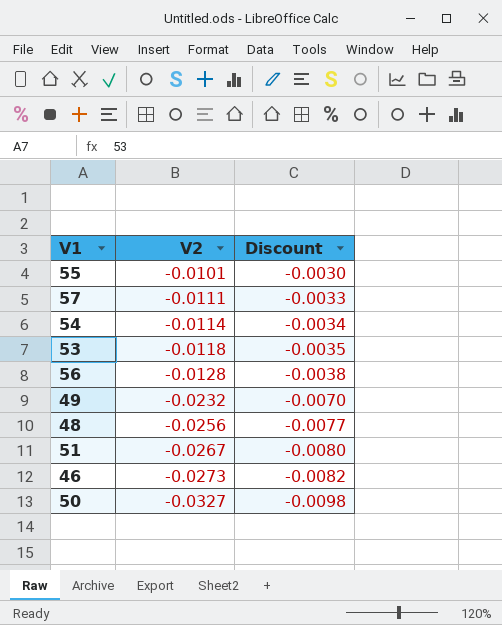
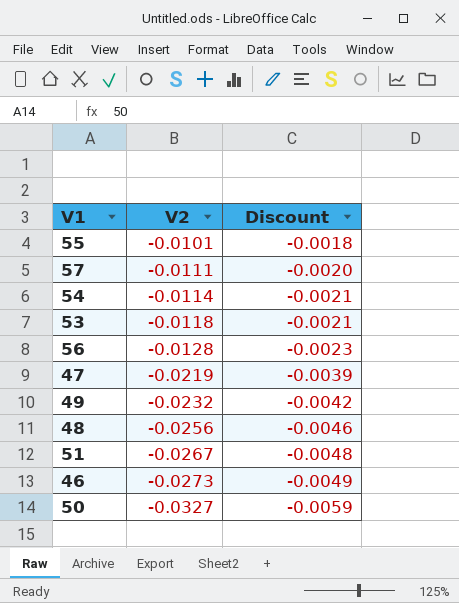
column Discount | formula: [V2] * 0.3 -> [V2] * 0.18
row 47: none -> -0.0219 | -0.0039

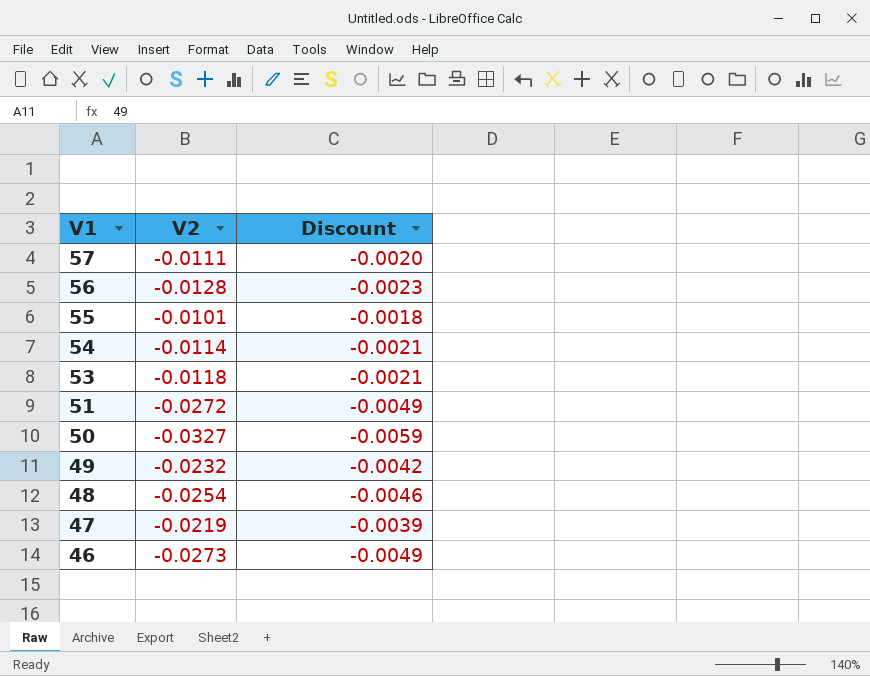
row order: V2 descending -> V1 descending
51 | V2: -0.0267 -> -0.0272
51 | Discount: -0.0048 -> -0.0049
48 | V2: -0.0256 -> -0.0254

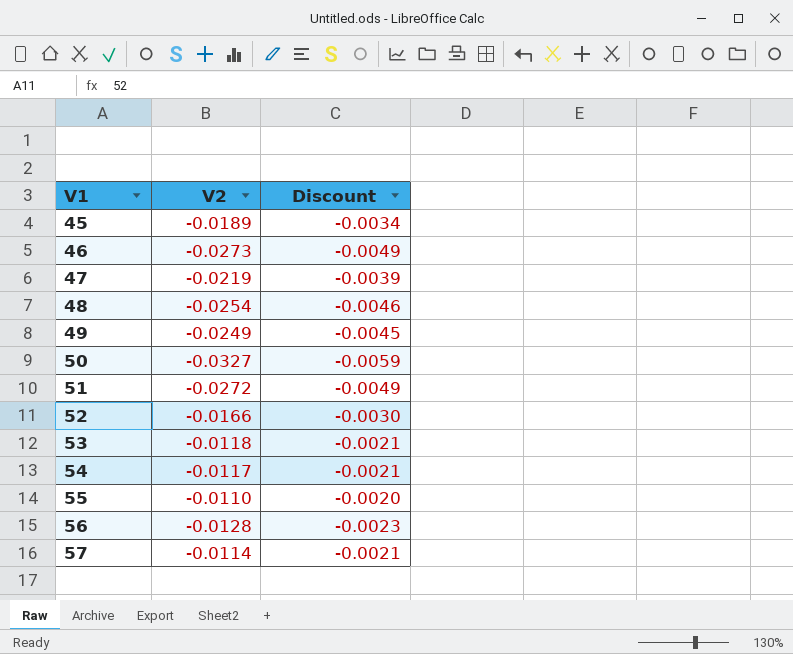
row order: V1 descending -> V1 ascending
row 45: none -> -0.0189 | -0.0034
49 | V2: -0.0232 -> -0.0249
49 | Discount: -0.0042 -> -0.0045
row 52: none -> -0.0166 | -0.0030
54 | V2: -0.0114 -> -0.0117
55 | V2: -0.0101 -> -0.0110
55 | Discount: -0.0018 -> -0.0020
57 | V2: -0.0111 -> -0.0114
57 | Discount: -0.0020 -> -0.0021

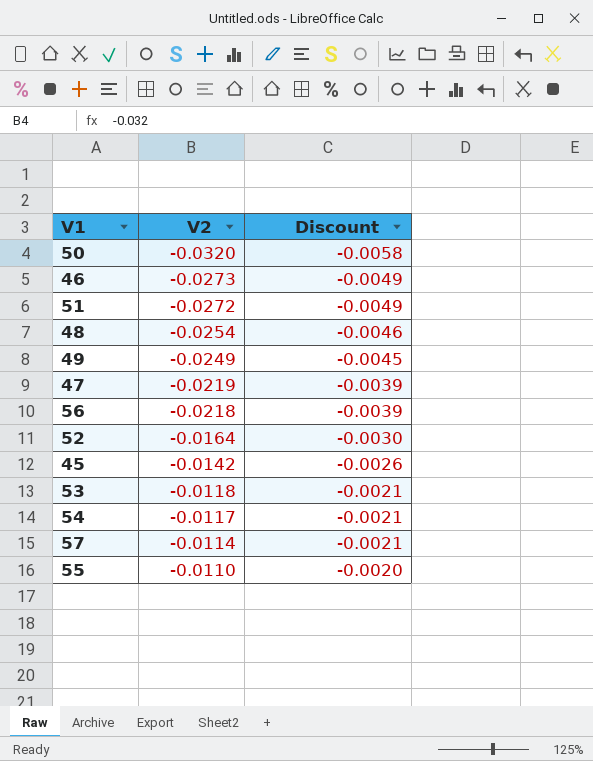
row order: V1 ascending -> V2 ascending
50 | V2: -0.0327 -> -0.0320
50 | Discount: -0.0059 -> -0.0058
56 | V2: -0.0128 -> -0.0218
56 | Discount: -0.0023 -> -0.0039
52 | V2: -0.0166 -> -0.0164
45 | V2: -0.0189 -> -0.0142
45 | Discount: -0.0034 -> -0.0026

